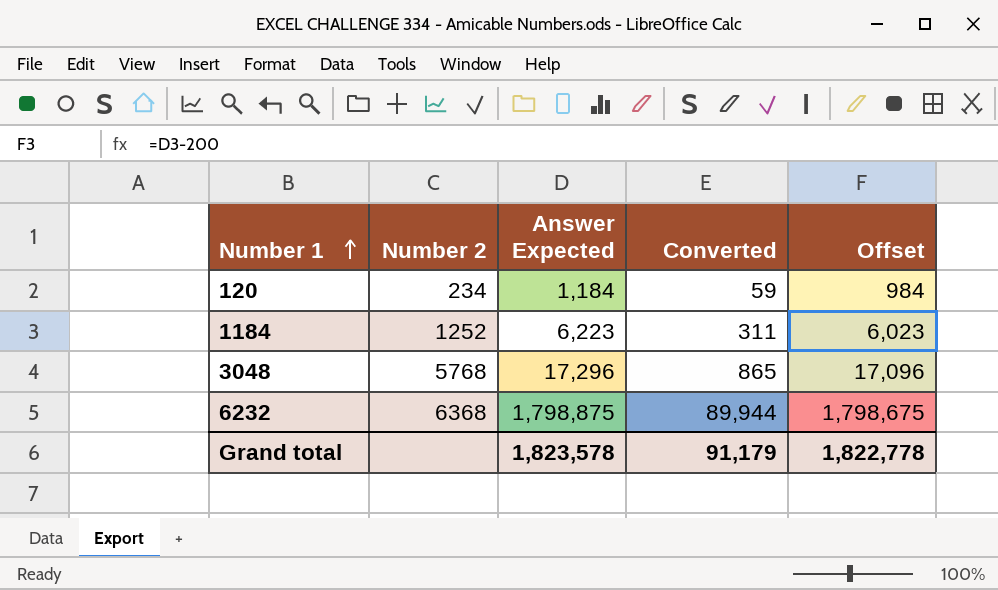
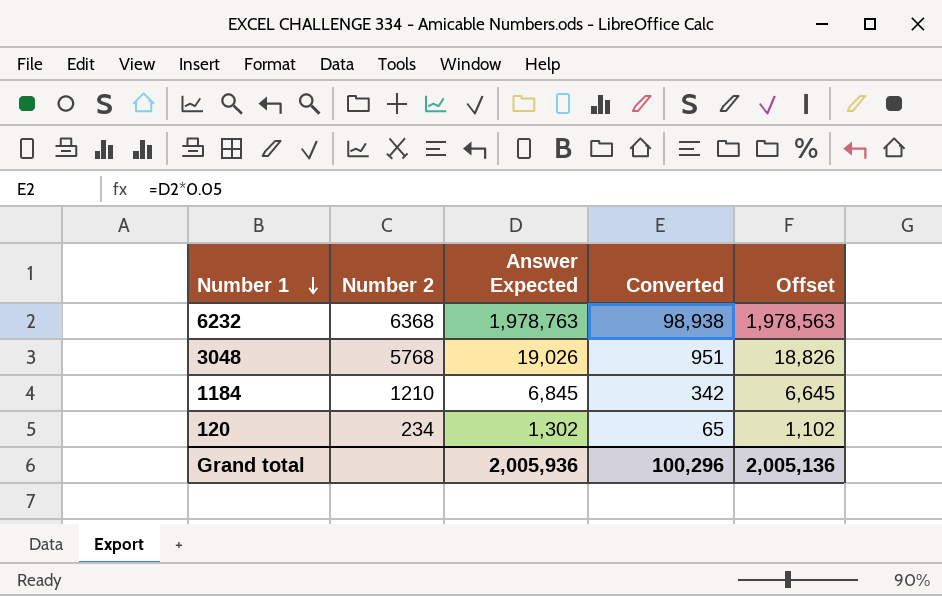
row order: Number 1 ascending -> Number 1 descending
6232 | Answer Expected: 1,798,875 -> 1,978,763
6232 | Converted: 89,944 -> 98,938
6232 | Offset: 1,798,675 -> 1,978,563
3048 | Answer Expected: 17,296 -> 19,026
3048 | Converted: 865 -> 951
3048 | Offset: 17,096 -> 18,826
1184 | Number 2: 1252 -> 1210
1184 | Answer Expected: 6,223 -> 6,845
1184 | Converted: 311 -> 342
1184 | Offset: 6,023 -> 6,645
120 | Answer Expected: 1,184 -> 1,302
120 | Converted: 59 -> 65
120 | Offset: 984 -> 1,102
Grand total | Answer Expected: 1,823,578 -> 2,005,936
Grand total | Converted: 91,179 -> 100,296
Grand total | Offset: 1,822,778 -> 2,005,136

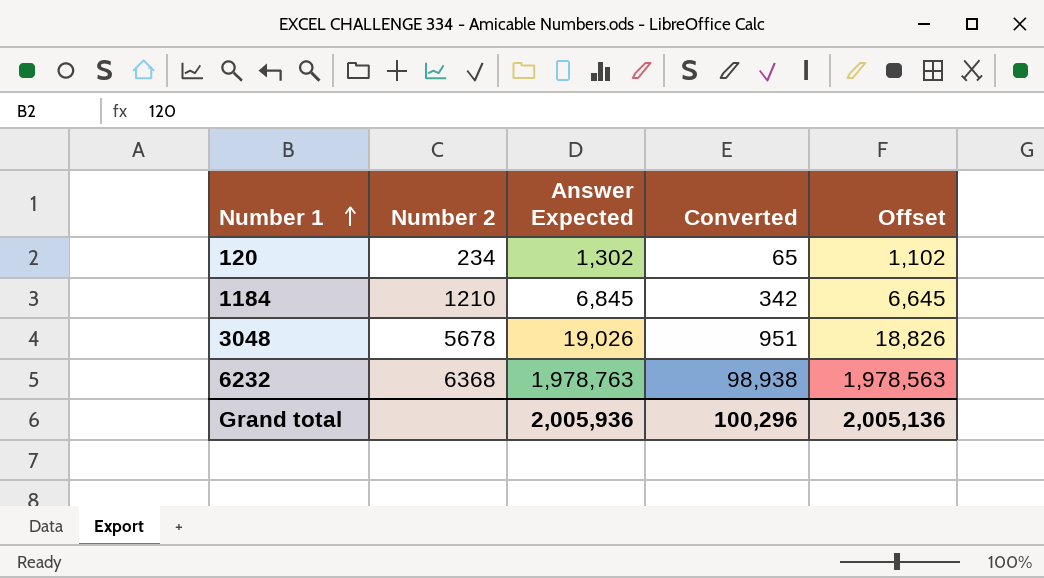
row order: Number 1 descending -> Number 1 ascending
3048 | Number 2: 5768 -> 5678

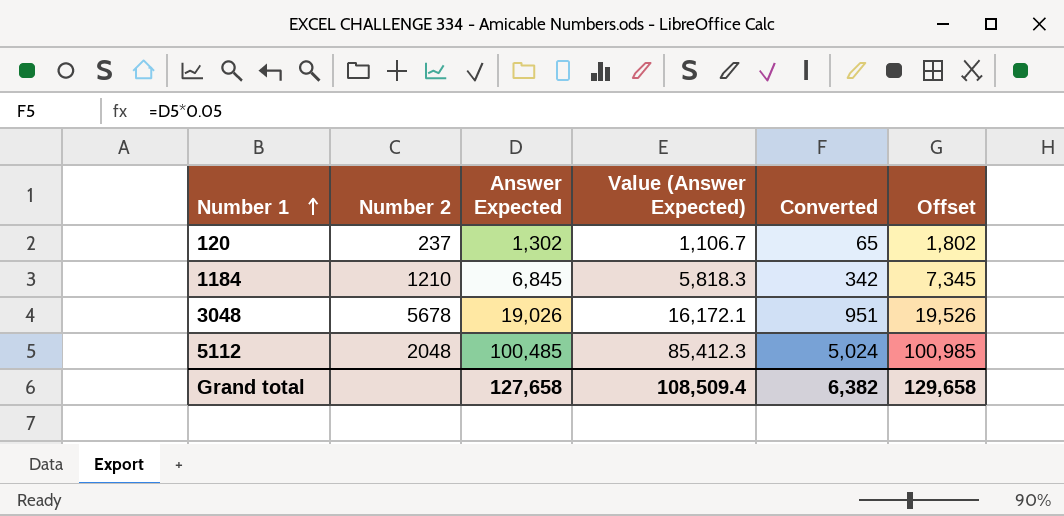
column Value (Answer Expected) | formula: none -> [Answer Expected] * 0.85
column Offset | formula: [Answer Expected] - 200 -> [Answer Expected] + 500
row 6232: 6368 | 1,978,763 | 98,938 | 1,978,563 -> none
120 | Number 2: 234 -> 237
row 5112: none -> 2048 | 100,485 | 85,412.3 | 5,024 | 100,985
Grand total | Answer Expected: 2,005,936 -> 127,658
Grand total | Converted: 100,296 -> 6,382
Grand total | Offset: 2,005,136 -> 129,658

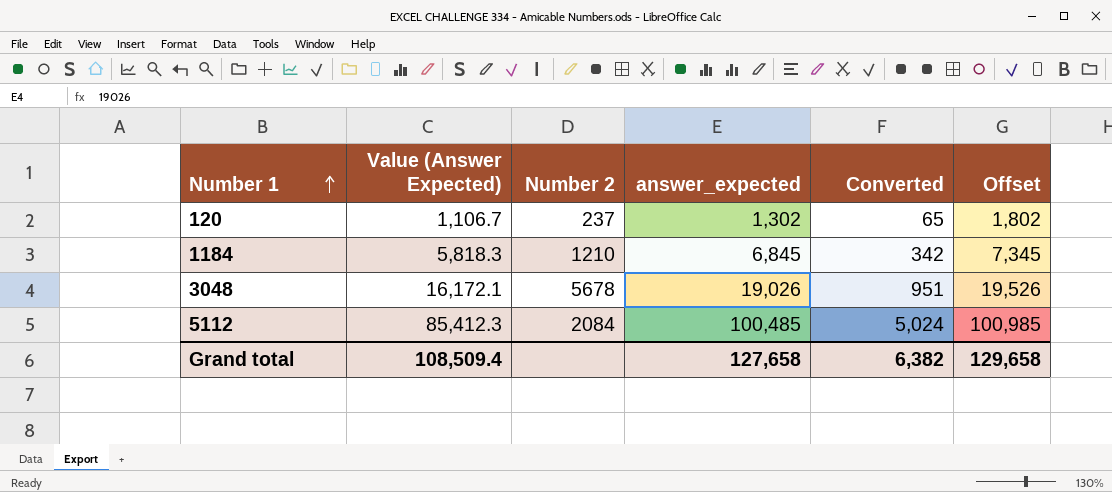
column Value (Answer Expected) | position: 4 -> 2
column name: Answer Expected -> answer_expected
5112 | Number 2: 2048 -> 2084

